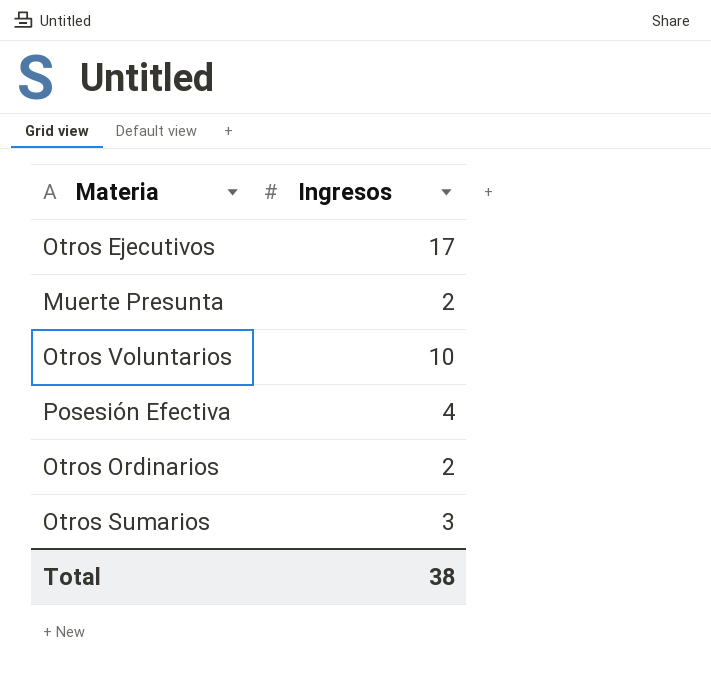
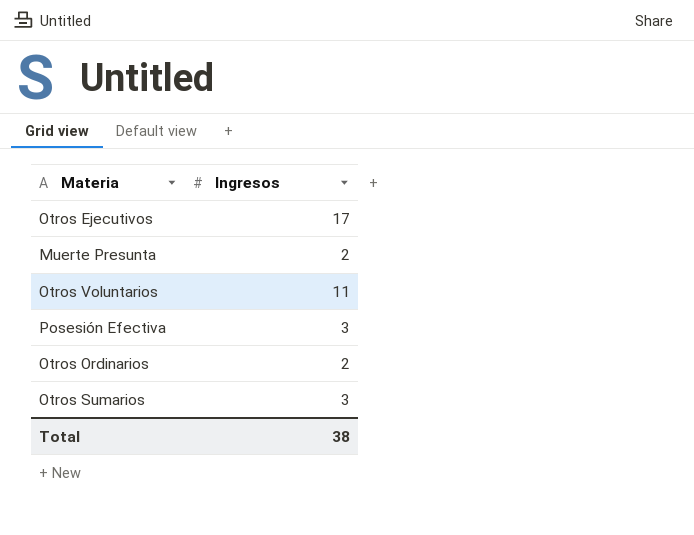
Otros Voluntarios | Ingresos: 10 -> 11
Posesión Efectiva | Ingresos: 4 -> 3

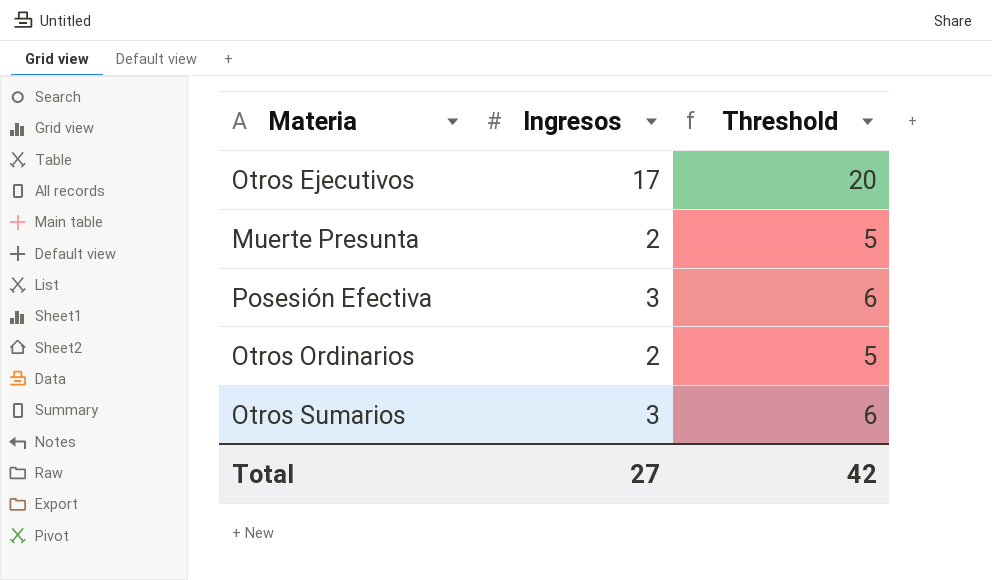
column Threshold | formula: none -> [Ingresos] + 3
row Otros Voluntarios: 11 -> none
Total | Ingresos: 38 -> 27

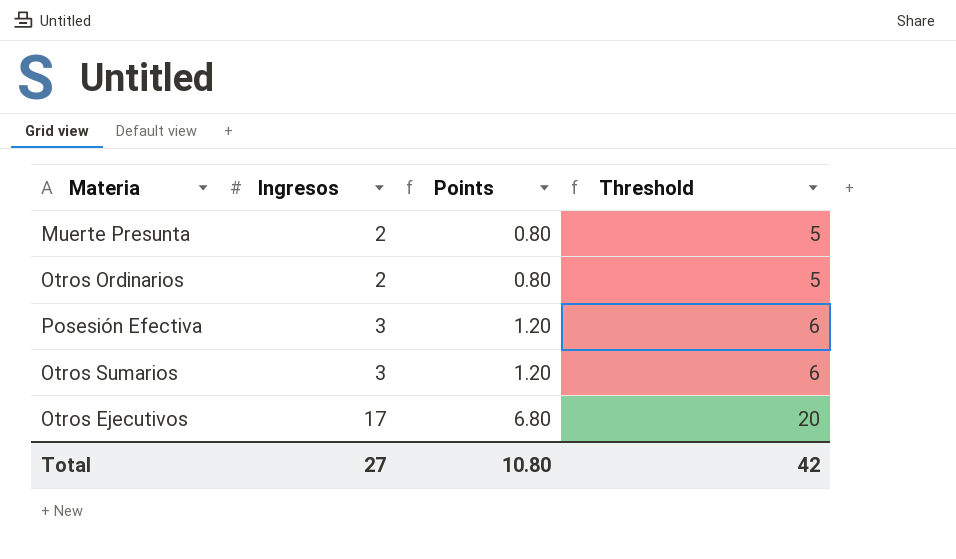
row order: none -> Ingresos ascending
column Points | formula: none -> [Ingresos] * 0.4

